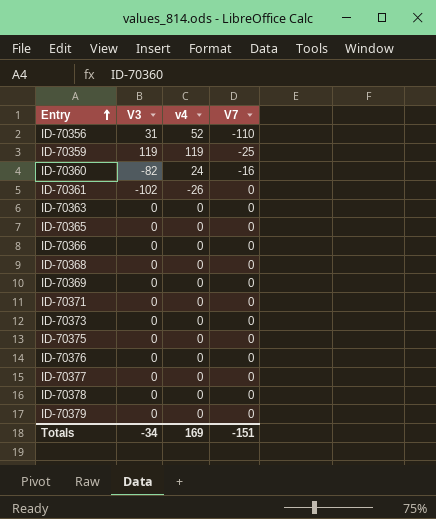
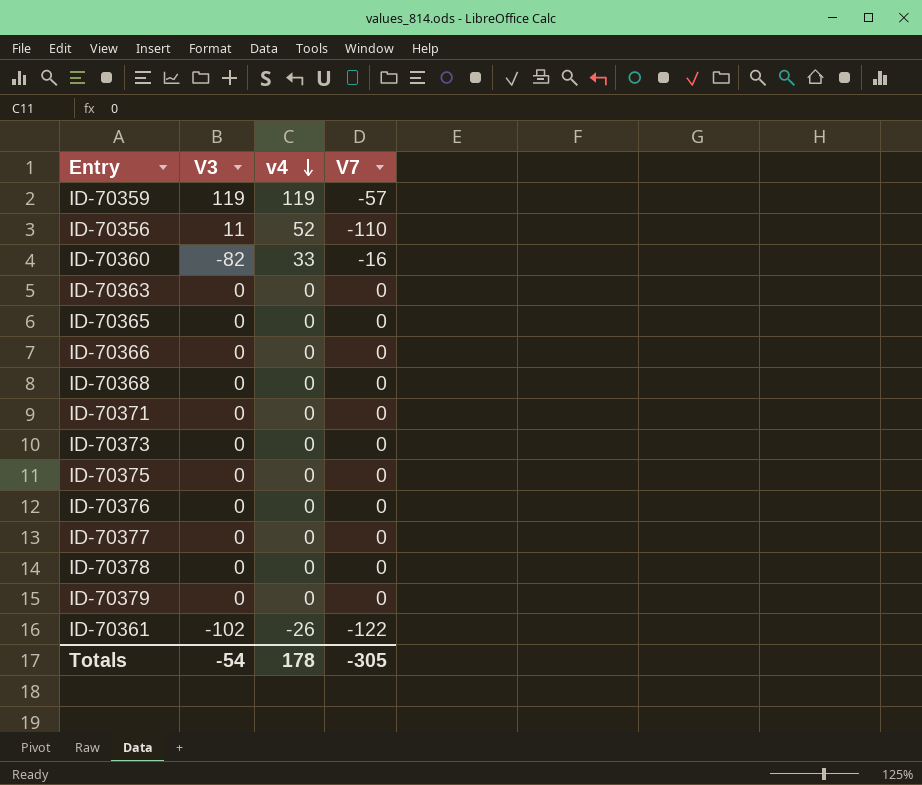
row order: Entry ascending -> v4 descending
row ID-70369: 0 | 0 | 0 -> none
ID-70359 | V7: -25 -> -57
ID-70356 | V3: 31 -> 11
ID-70360 | v4: 24 -> 33
ID-70361 | V7: 0 -> -122
Totals | V3: -34 -> -54
Totals | v4: 169 -> 178
Totals | V7: -151 -> -305

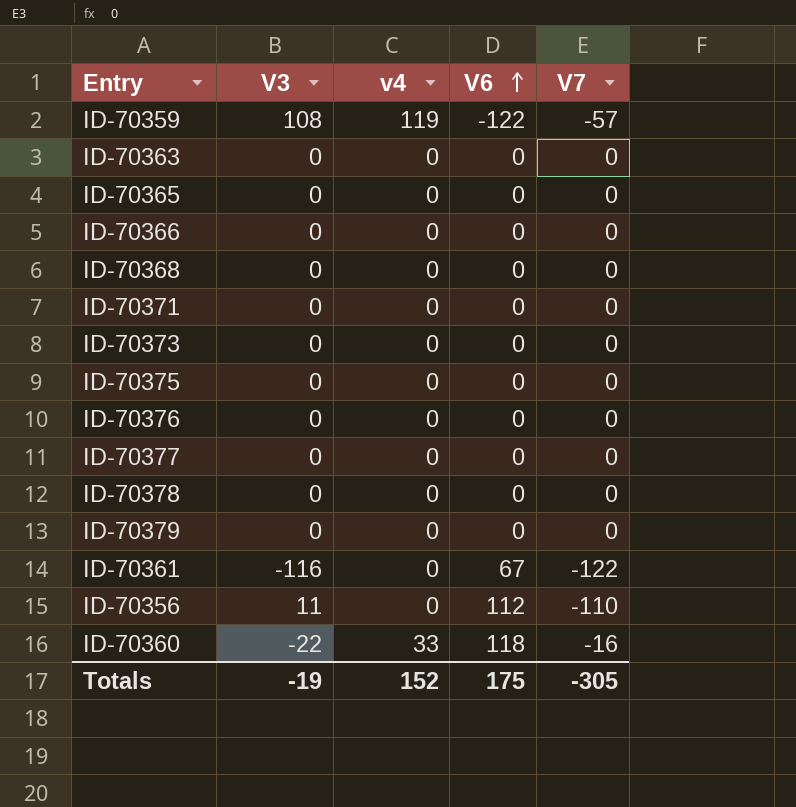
row order: v4 descending -> V6 ascending
column V6 | position: none -> 4
ID-70359 | V3: 119 -> 108
ID-70361 | V3: -102 -> -116
ID-70361 | v4: -26 -> 0
ID-70356 | v4: 52 -> 0
ID-70360 | V3: -82 -> -22
Totals | V3: -54 -> -19
Totals | v4: 178 -> 152

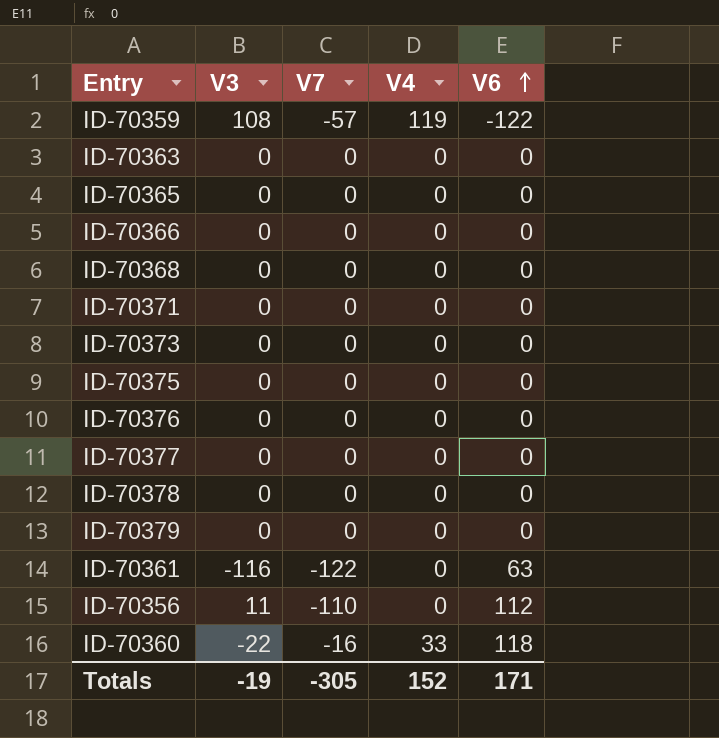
column V7 | position: 5 -> 3
column name: v4 -> V4
ID-70361 | V6: 67 -> 63
Totals | V6: 175 -> 171

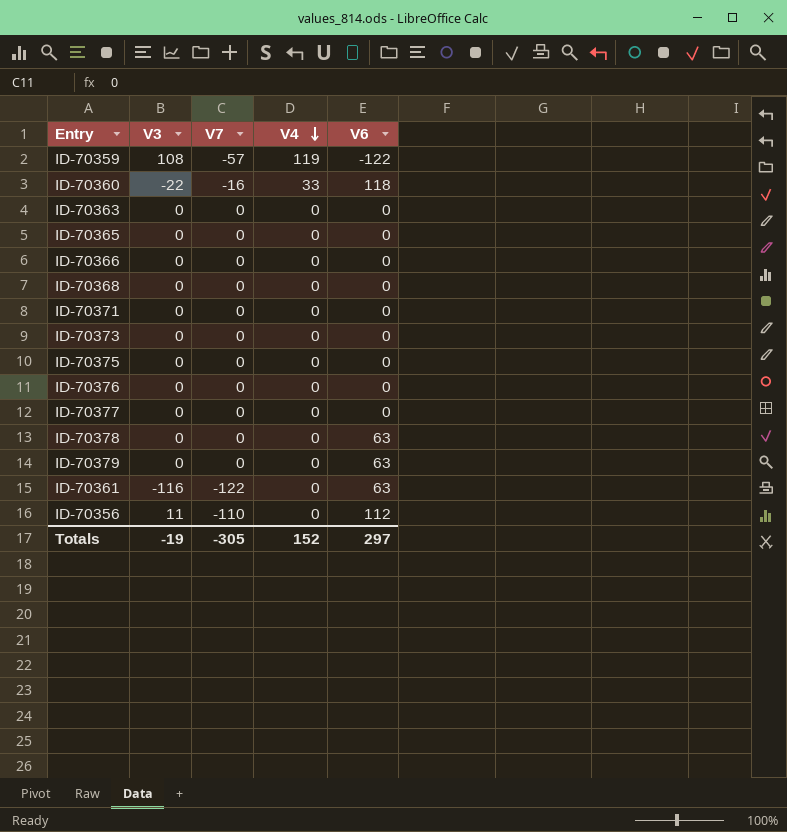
row order: V6 ascending -> V4 descending
ID-70378 | V6: 0 -> 63
ID-70379 | V6: 0 -> 63
Totals | V6: 171 -> 297

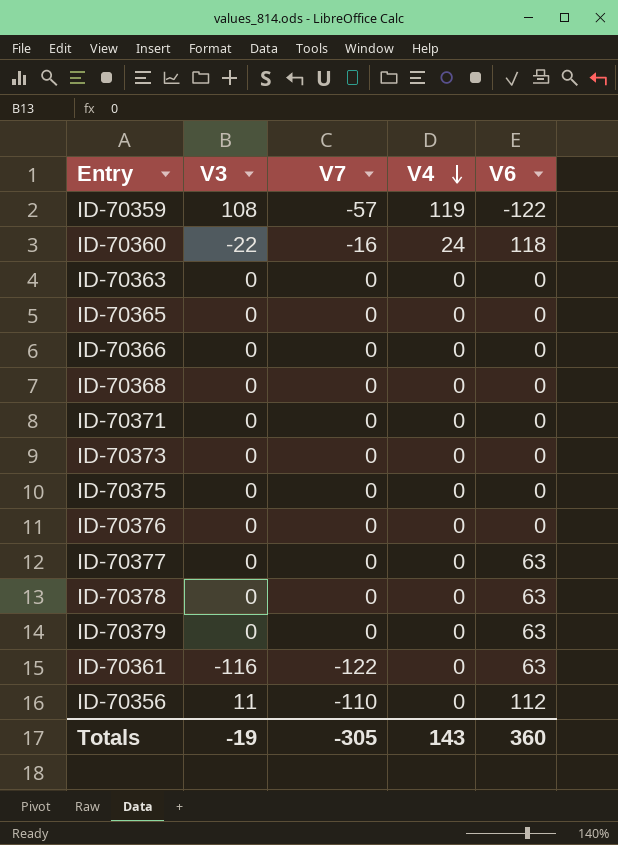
ID-70360 | V4: 33 -> 24
ID-70377 | V6: 0 -> 63
Totals | V4: 152 -> 143
Totals | V6: 297 -> 360

